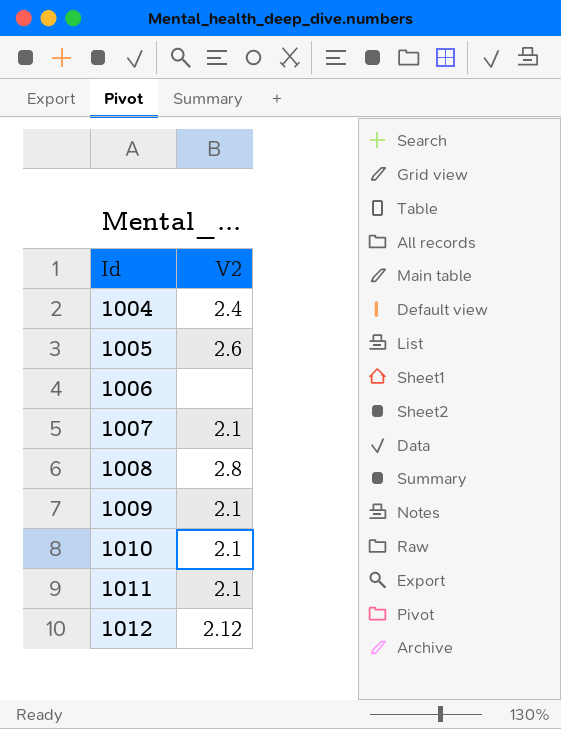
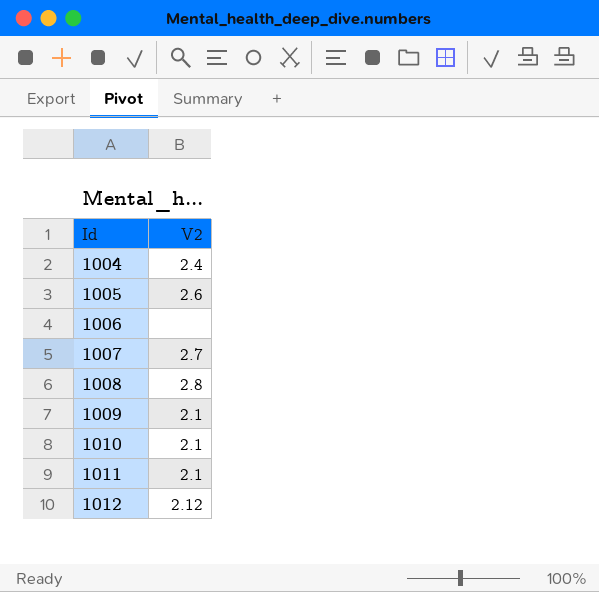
1007 | V2: 2.1 -> 2.7

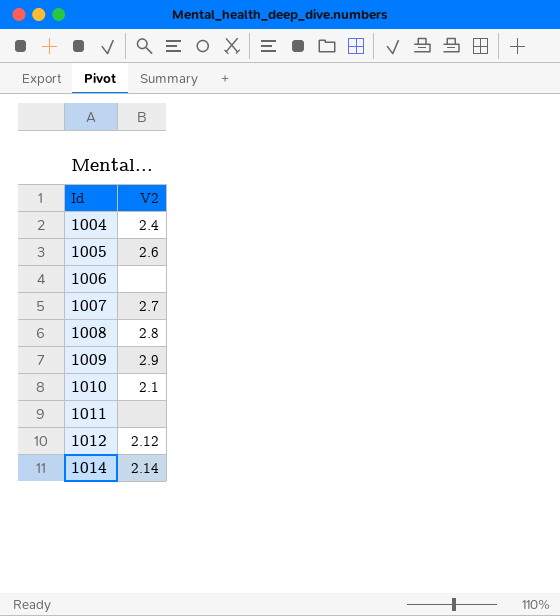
1009 | V2: 2.1 -> 2.9
1011 | V2: 2.1 -> none
row 1014: none -> 2.14

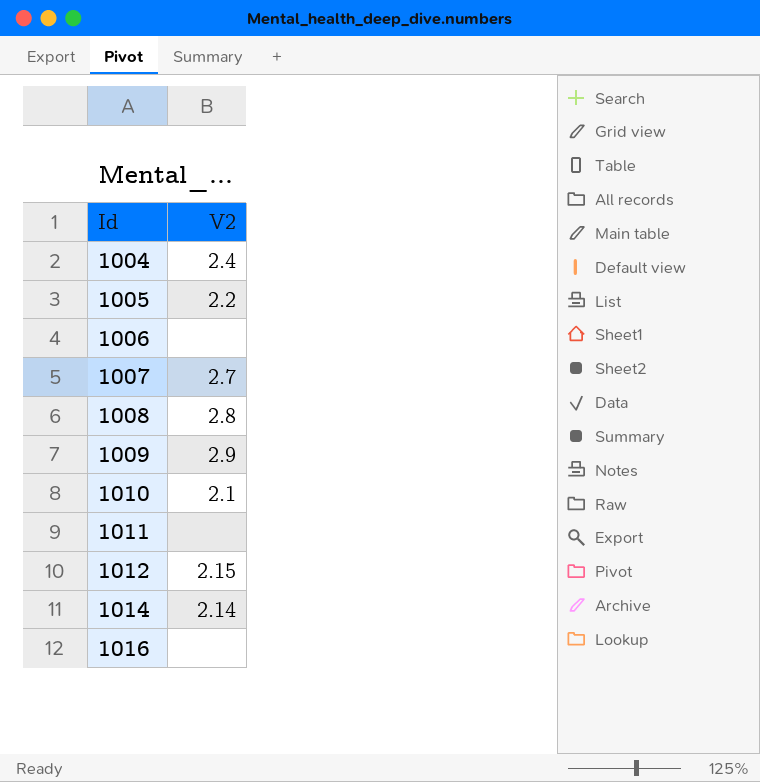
1005 | V2: 2.6 -> 2.2
1012 | V2: 2.12 -> 2.15
row 1016: none -> none

